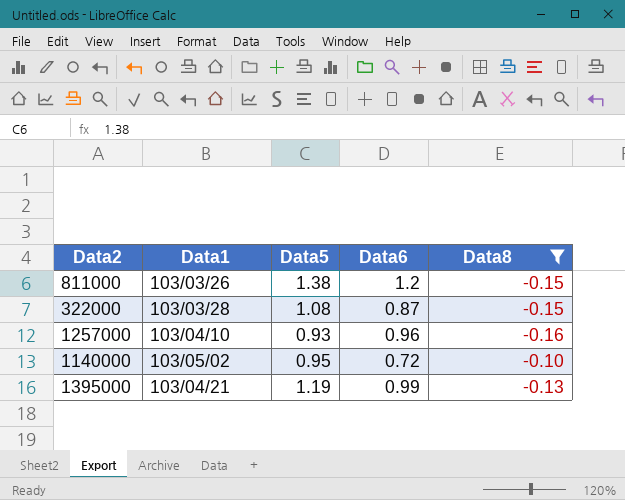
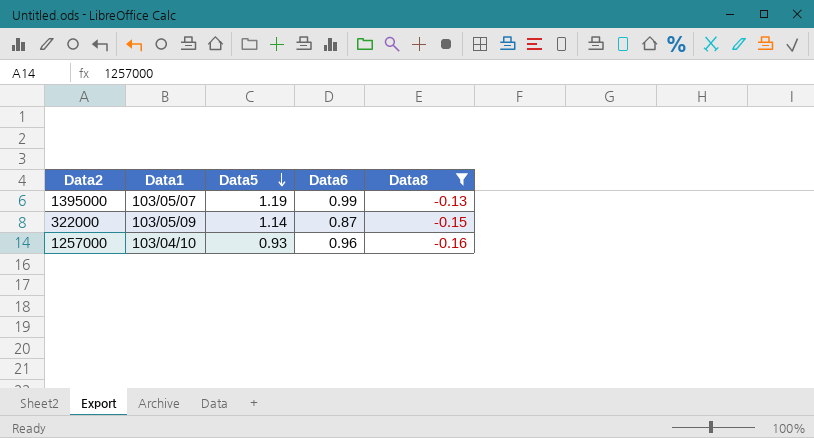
row order: none -> Data5 descending
row 811000: 103/03/26 | 1.38 | 1.2 | -0.15 -> none
row 1140000: 103/05/02 | 0.95 | 0.72 | -0.10 -> none
1395000 | Data1: 103/04/21 -> 103/05/07
322000 | Data1: 103/03/28 -> 103/05/09
322000 | Data5: 1.08 -> 1.14

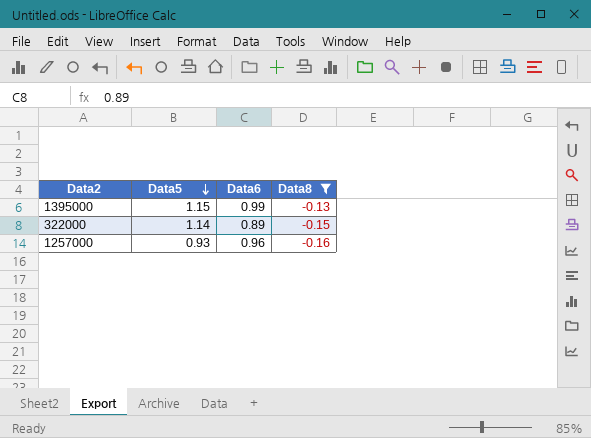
column Data1 | position: 2 -> none
1395000 | Data5: 1.19 -> 1.15
322000 | Data6: 0.87 -> 0.89

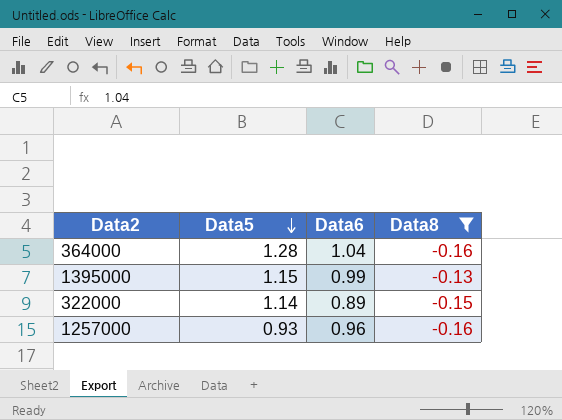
row 364000: none -> 1.28 | 1.04 | -0.16

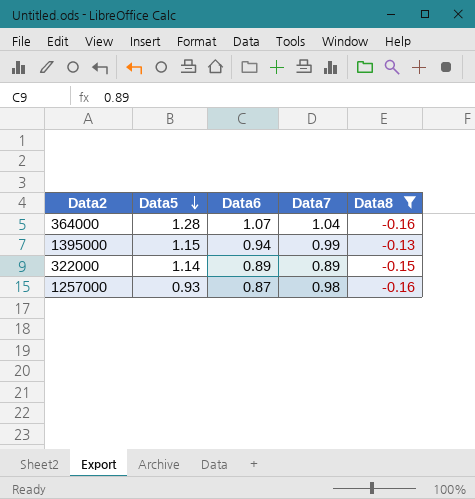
column Data7 | position: none -> 4
364000 | Data6: 1.04 -> 1.07
1395000 | Data6: 0.99 -> 0.94
1257000 | Data6: 0.96 -> 0.87

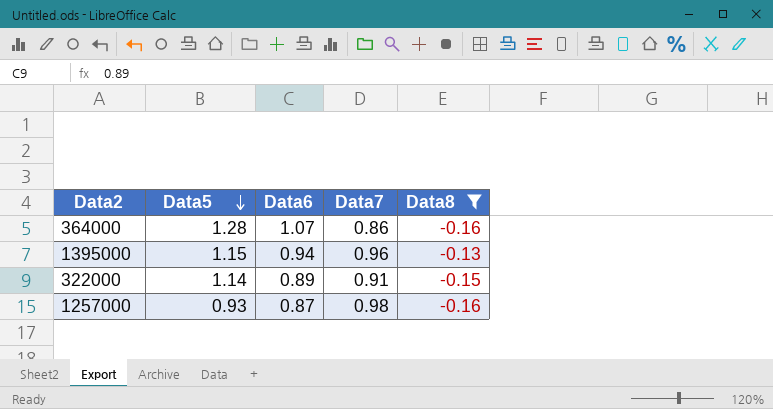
364000 | Data7: 1.04 -> 0.86
1395000 | Data7: 0.99 -> 0.96
322000 | Data7: 0.89 -> 0.91

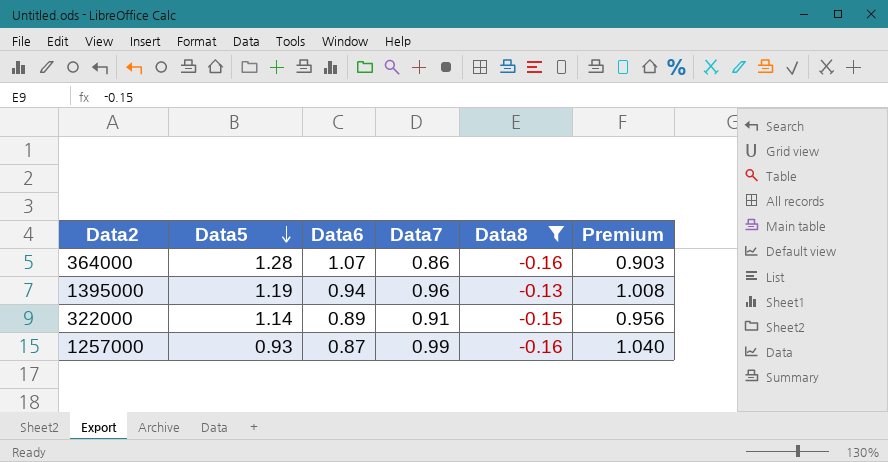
column Premium | formula: none -> [Data7] * 1.05
1395000 | Data5: 1.15 -> 1.19
1257000 | Data7: 0.98 -> 0.99

